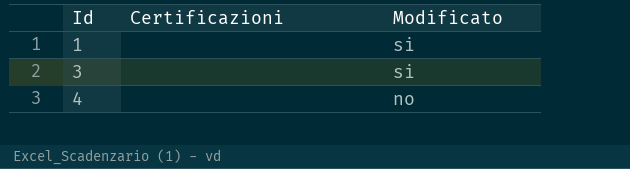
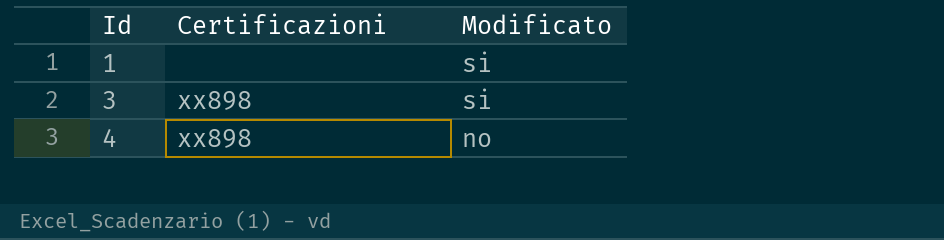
3 | Certificazioni: none -> xx898
4 | Certificazioni: none -> xx898

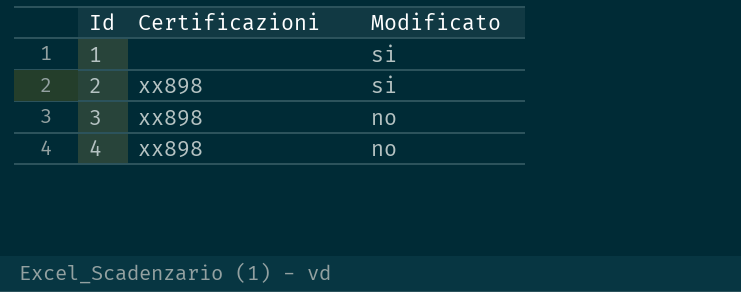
row 2: none -> xx898 | si
3 | Modificato: si -> no

